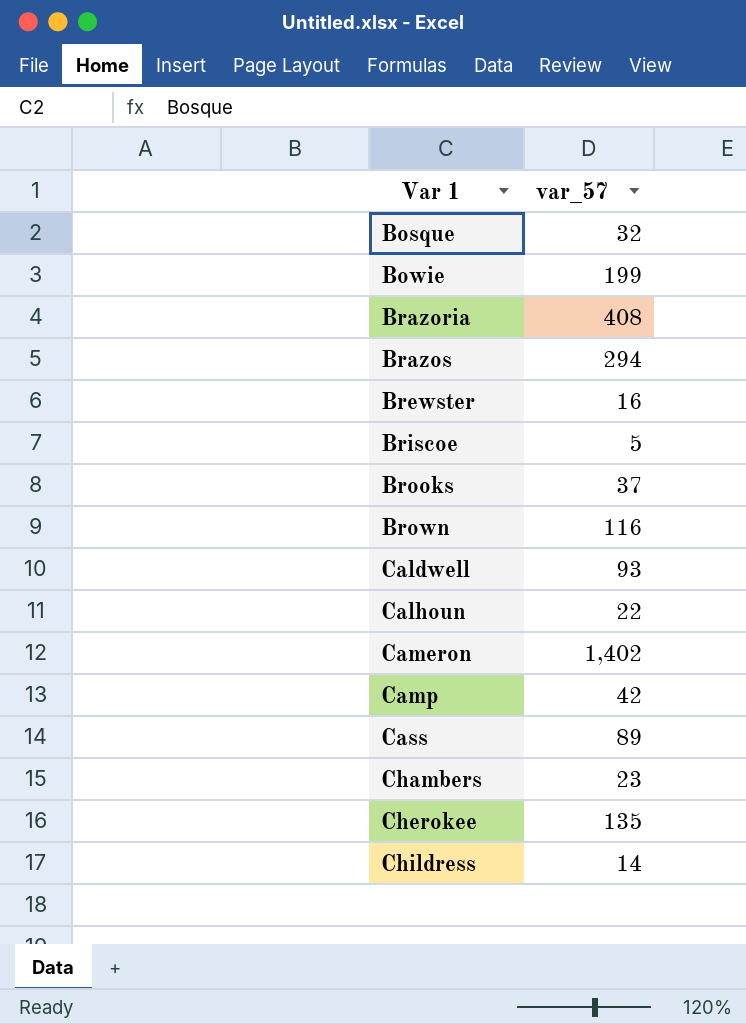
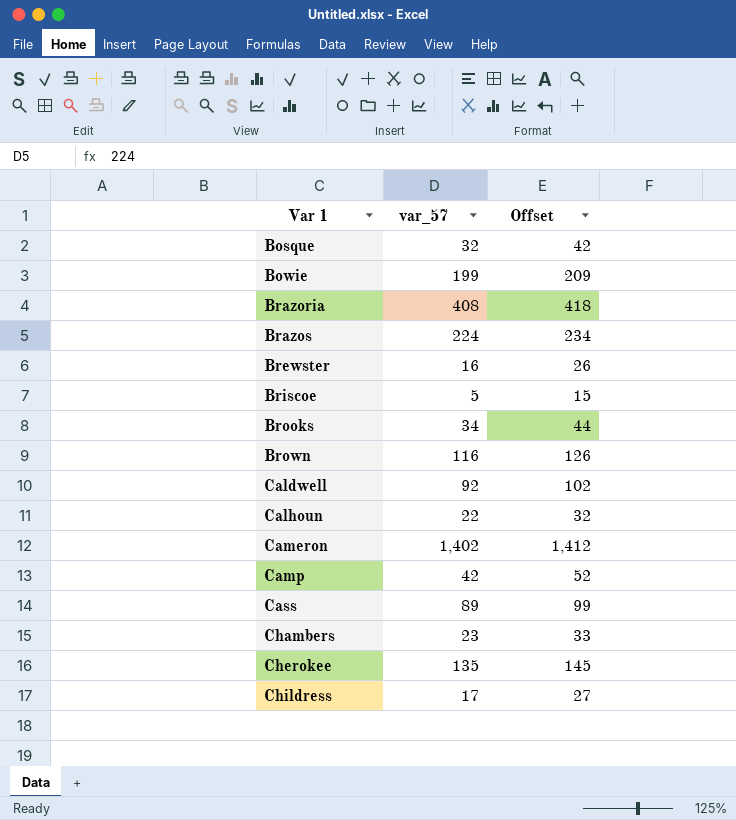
column Offset | formula: none -> [var_57] + 10
Brazos | var_57: 294 -> 224
Brooks | var_57: 37 -> 34
Caldwell | var_57: 93 -> 92
Childress | var_57: 14 -> 17

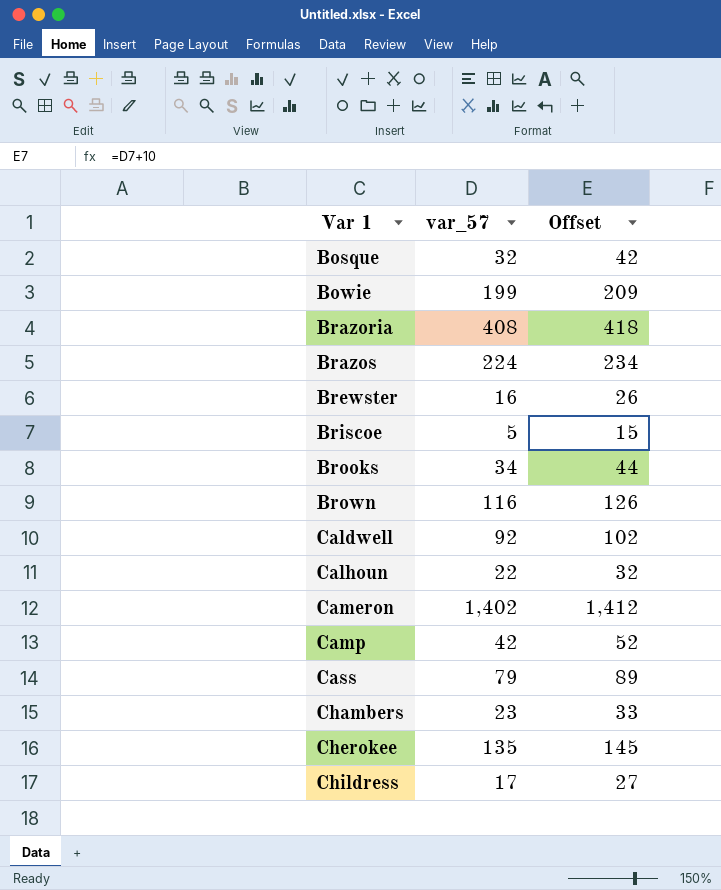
Cass | var_57: 89 -> 79
Cass | Offset: 99 -> 89

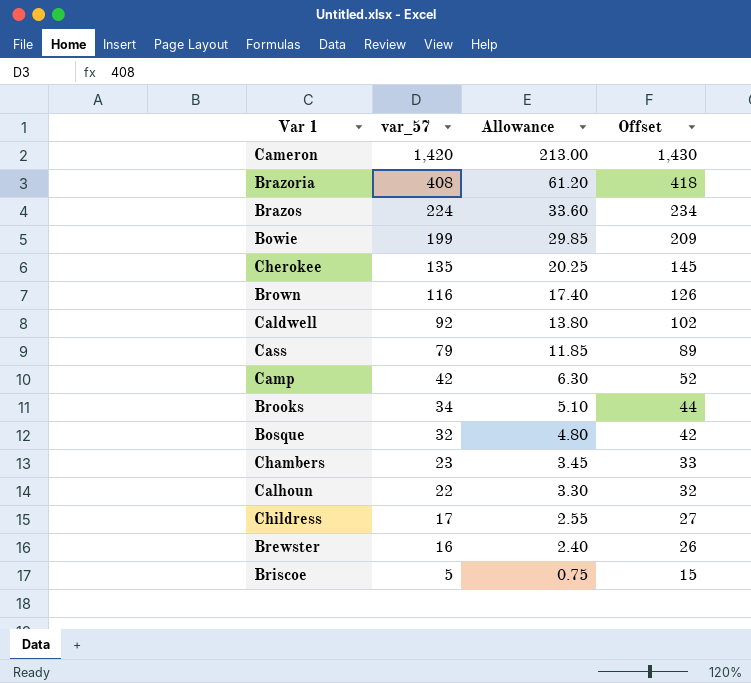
row order: Var 1 ascending -> var_57 descending
column Allowance | formula: none -> [var_57] * 0.15
Cameron | var_57: 1,402 -> 1,420
Cameron | Offset: 1,412 -> 1,430

